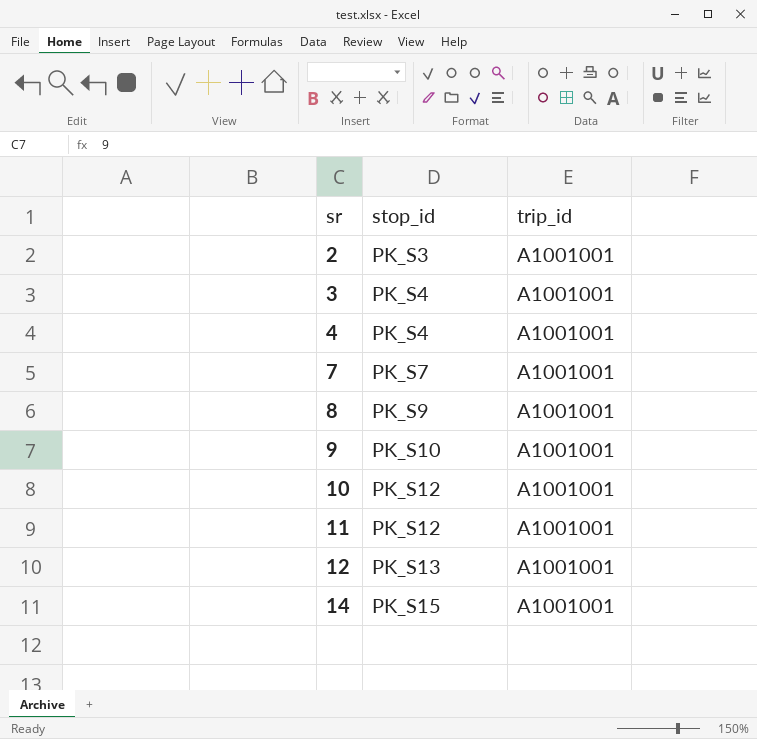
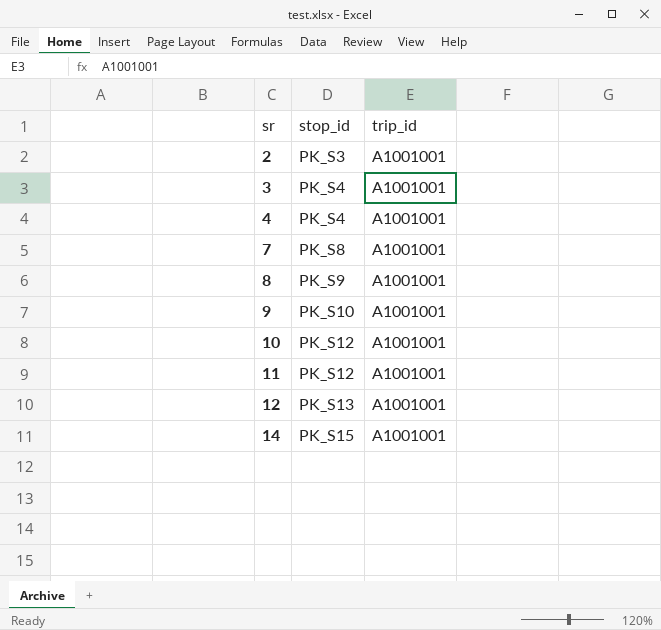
7 | stop_id: PK_S7 -> PK_S8

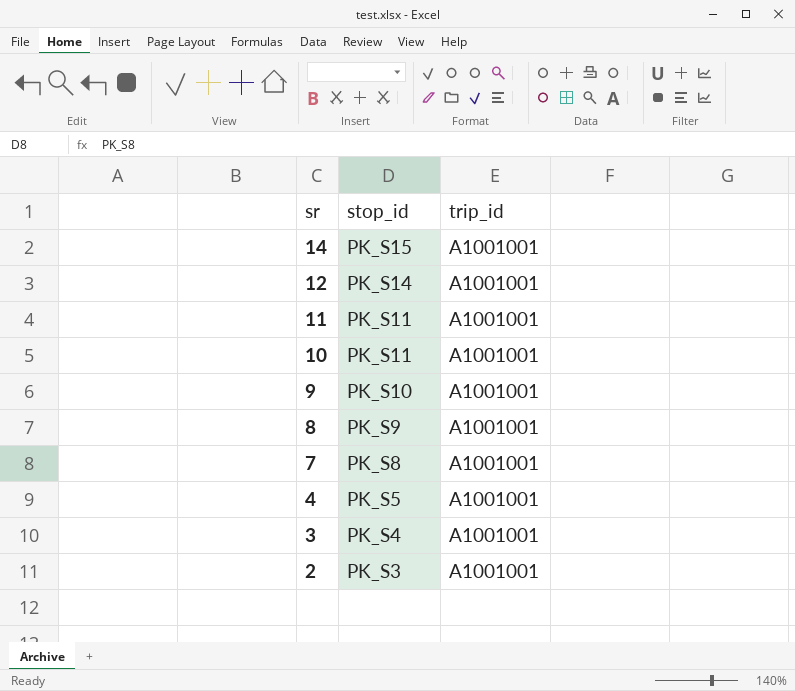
row order: sr ascending -> sr descending
12 | stop_id: PK_S13 -> PK_S14
11 | stop_id: PK_S12 -> PK_S11
10 | stop_id: PK_S12 -> PK_S11
4 | stop_id: PK_S4 -> PK_S5

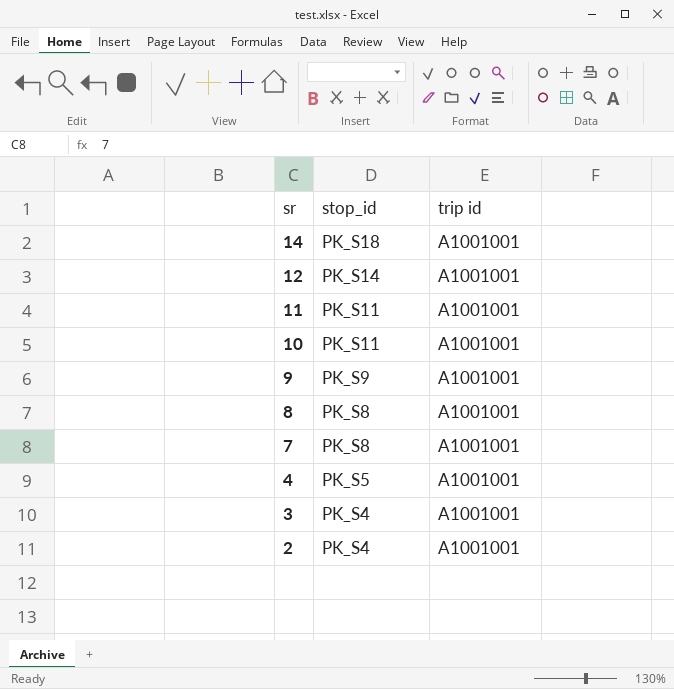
column name: trip_id -> trip id
14 | stop_id: PK_S15 -> PK_S18
9 | stop_id: PK_S10 -> PK_S9
8 | stop_id: PK_S9 -> PK_S8
2 | stop_id: PK_S3 -> PK_S4

